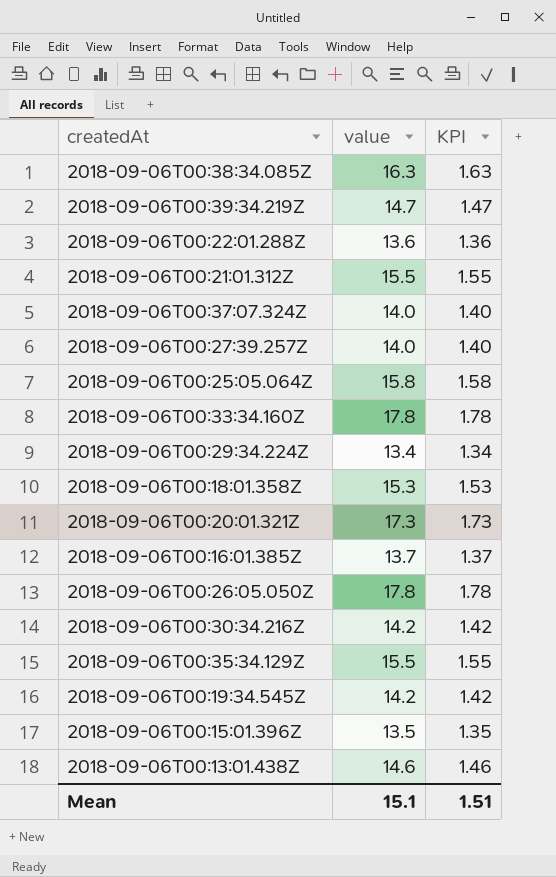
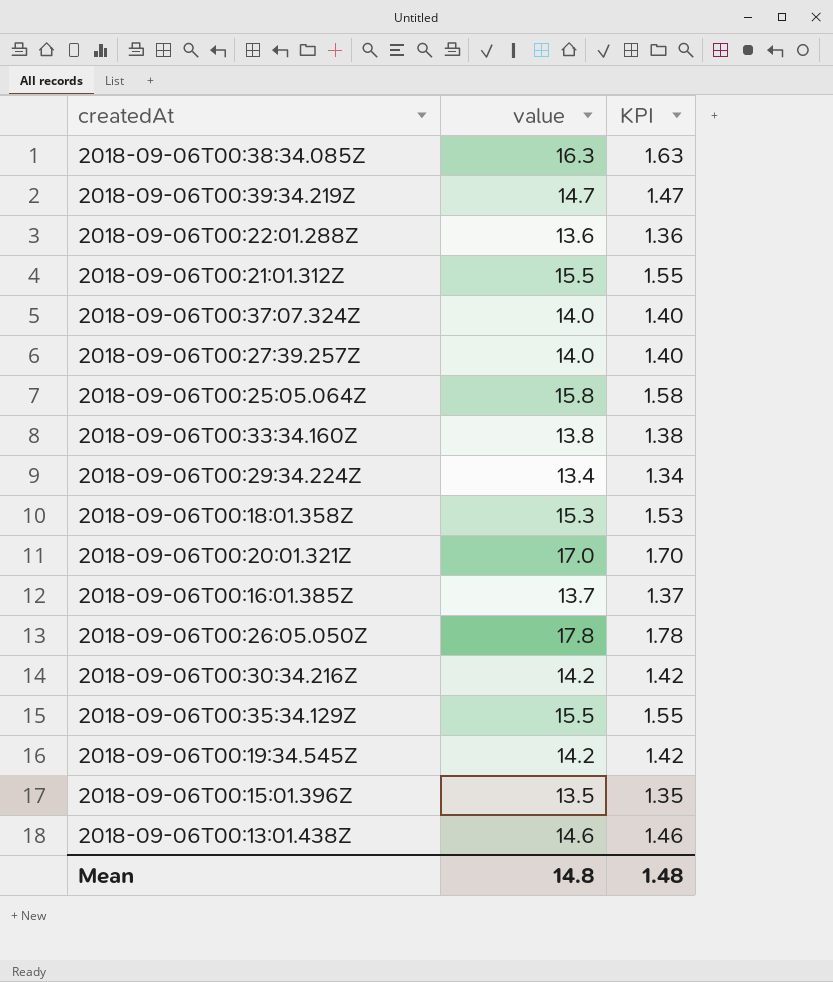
2018-09-06T00:33:34.160Z | value: 17.8 -> 13.8
2018-09-06T00:33:34.160Z | KPI: 1.78 -> 1.38
2018-09-06T00:20:01.321Z | value: 17.3 -> 17.0
2018-09-06T00:20:01.321Z | KPI: 1.73 -> 1.70
Mean | value: 15.1 -> 14.8
Mean | KPI: 1.51 -> 1.48

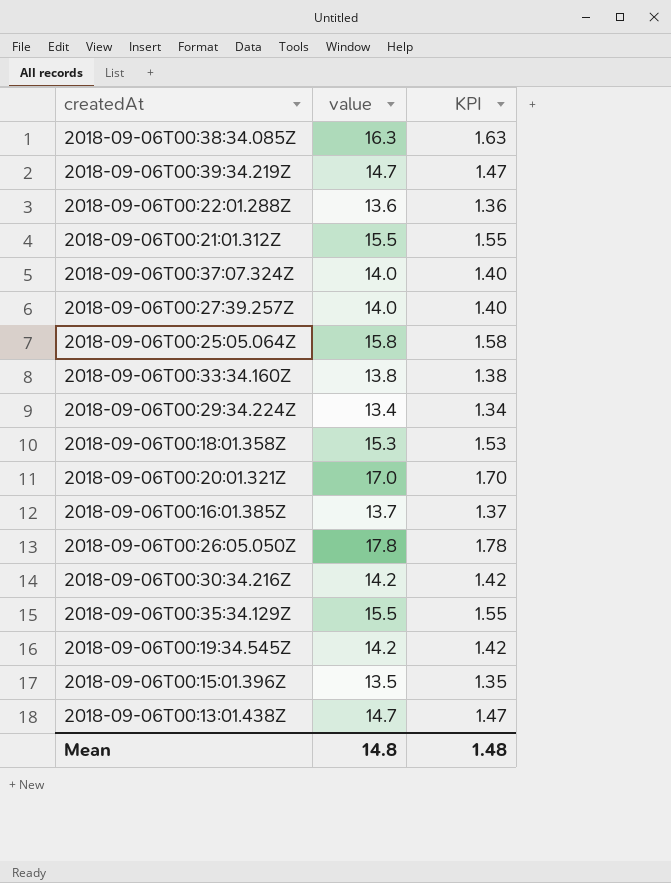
2018-09-06T00:13:01.438Z | value: 14.6 -> 14.7
2018-09-06T00:13:01.438Z | KPI: 1.46 -> 1.47

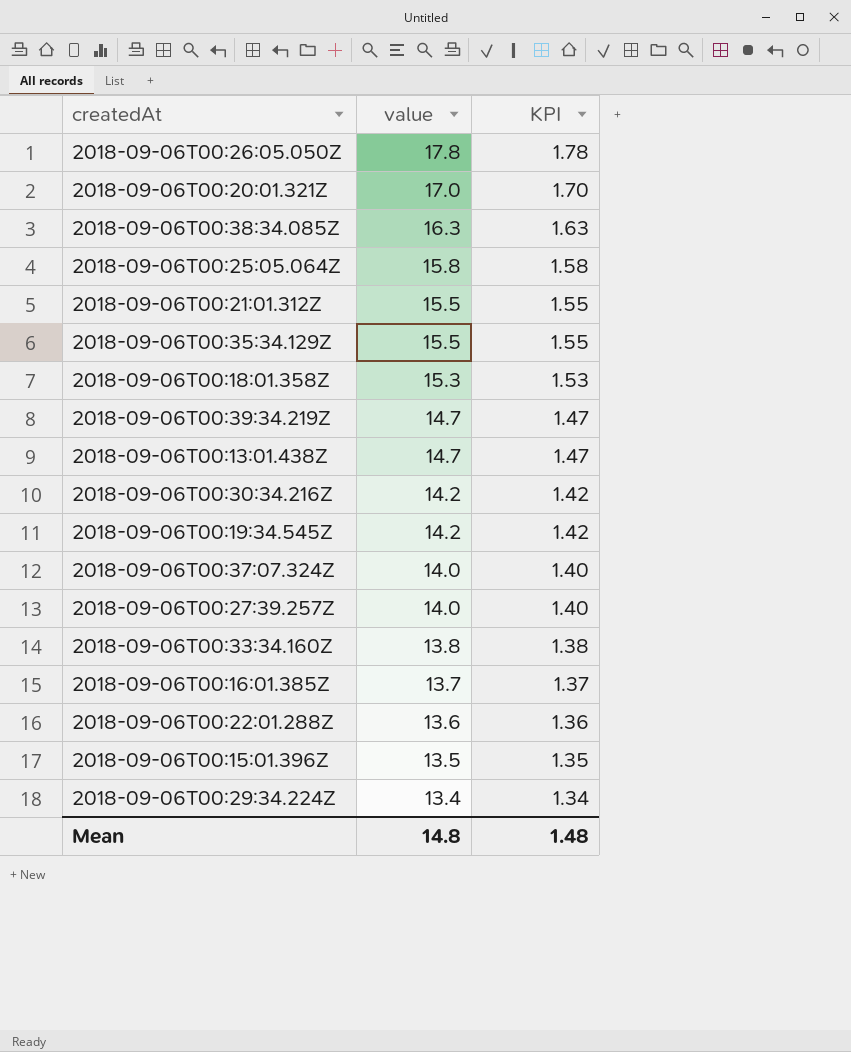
row order: none -> value descending

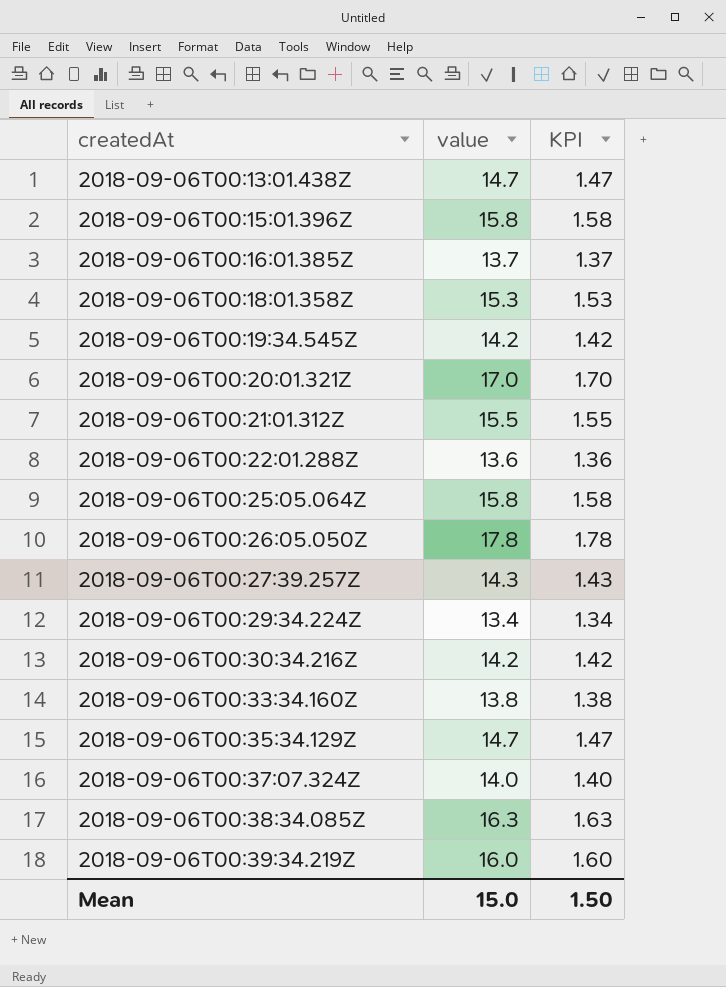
row order: value descending -> createdAt ascending
2018-09-06T00:15:01.396Z | value: 13.5 -> 15.8
2018-09-06T00:15:01.396Z | KPI: 1.35 -> 1.58
2018-09-06T00:27:39.257Z | value: 14.0 -> 14.3
2018-09-06T00:27:39.257Z | KPI: 1.40 -> 1.43
2018-09-06T00:35:34.129Z | value: 15.5 -> 14.7
2018-09-06T00:35:34.129Z | KPI: 1.55 -> 1.47
2018-09-06T00:39:34.219Z | value: 14.7 -> 16.0
2018-09-06T00:39:34.219Z | KPI: 1.47 -> 1.60
Mean | value: 14.8 -> 15.0
Mean | KPI: 1.48 -> 1.50

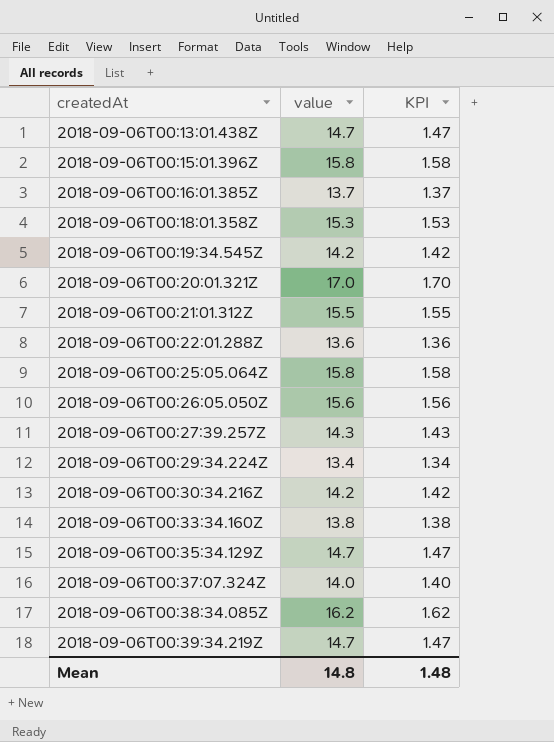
2018-09-06T00:26:05.050Z | value: 17.8 -> 15.6
2018-09-06T00:26:05.050Z | KPI: 1.78 -> 1.56
2018-09-06T00:38:34.085Z | value: 16.3 -> 16.2
2018-09-06T00:38:34.085Z | KPI: 1.63 -> 1.62
2018-09-06T00:39:34.219Z | value: 16.0 -> 14.7
2018-09-06T00:39:34.219Z | KPI: 1.60 -> 1.47
Mean | value: 15.0 -> 14.8
Mean | KPI: 1.50 -> 1.48

